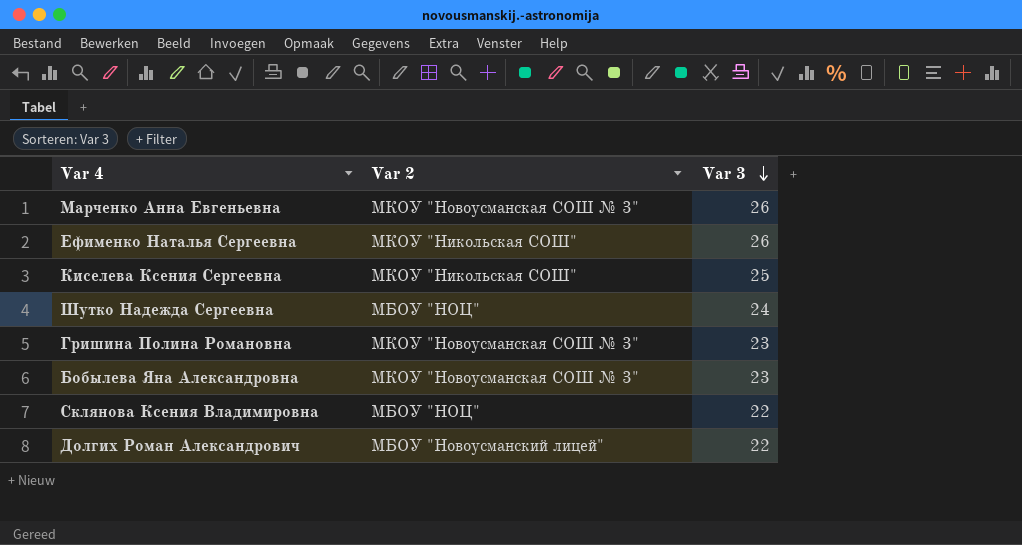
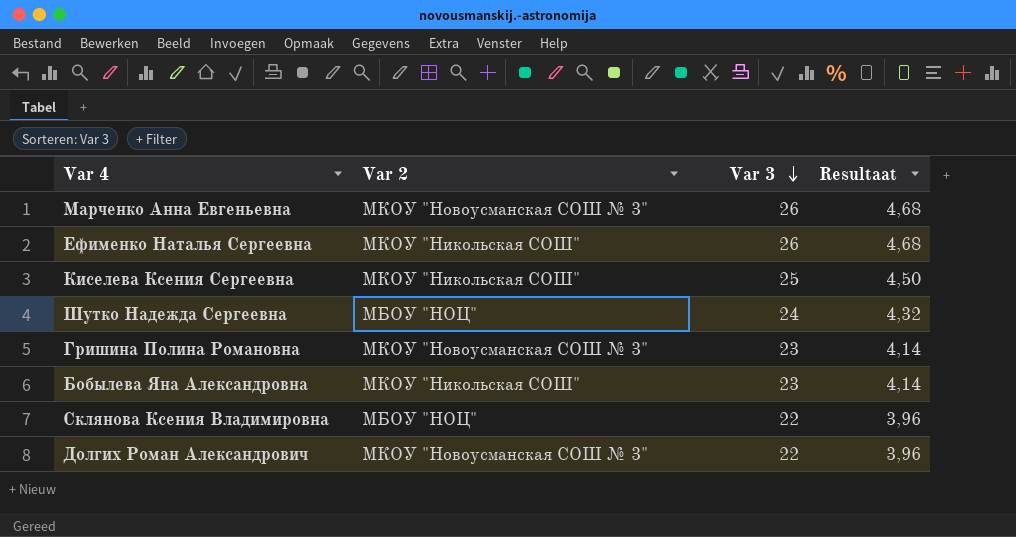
column Resultaat | formula: none -> [Var 3] * 0,18
Бобылева Яна Александровна | Var 2: МКОУ "Новоусманская СОШ № 3" -> МКОУ "Никольская СОШ"
Долгих Роман Александрович | Var 2: МБОУ "Новоусманский лицей" -> МКОУ "Новоусманская СОШ № 3"

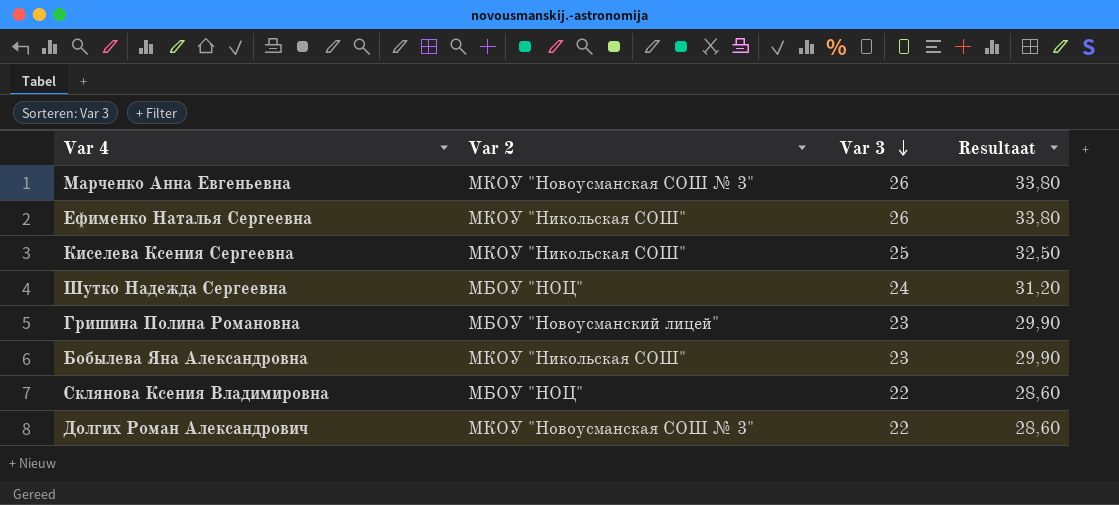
column Resultaat | formula: [Var 3] * 0,18 -> [Var 3] * 1,3
Гришина Полина Романовна | Var 2: МКОУ "Новоусманская СОШ № 3" -> МБОУ "Новоусманский лицей"

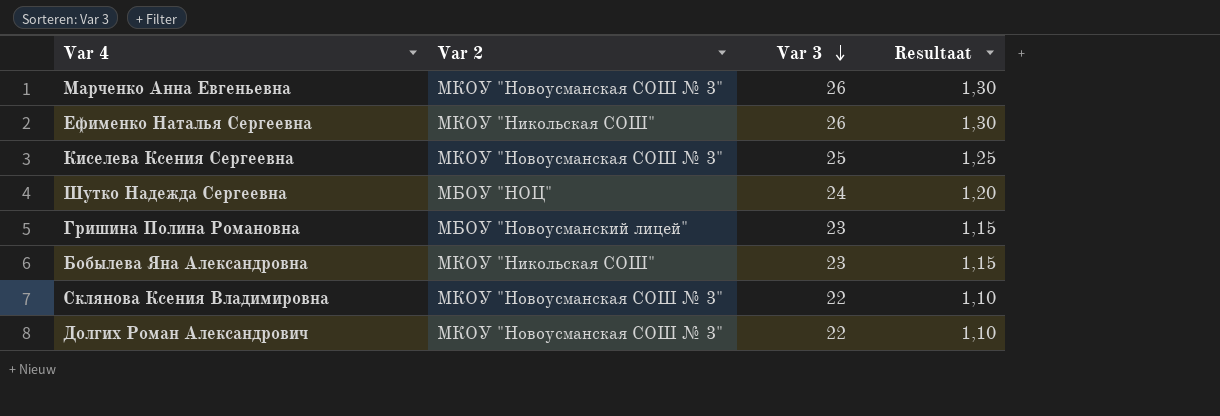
column Resultaat | formula: [Var 3] * 1,3 -> [Var 3] * 0,05
Киселева Ксения Сергеевна | Var 2: МКОУ "Никольская СОШ" -> МКОУ "Новоусманская СОШ № 3"
Склянова Ксения Владимировна | Var 2: МБОУ "НОЦ" -> МКОУ "Новоусманская СОШ № 3"

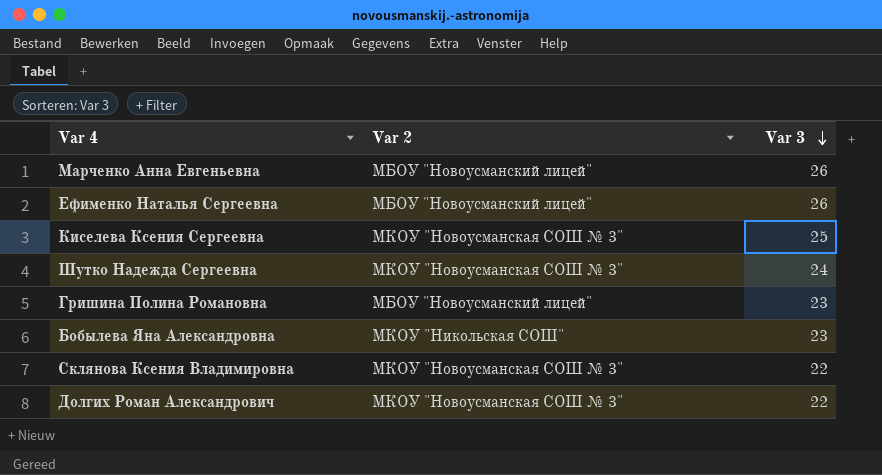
column Resultaat | formula: [Var 3] * 0,05 -> none
Марченко Анна Евгеньевна | Var 2: МКОУ "Новоусманская СОШ № 3" -> МБОУ "Новоусманский лицей"
Ефименко Наталья Сергеевна | Var 2: МКОУ "Никольская СОШ" -> МБОУ "Новоусманский лицей"
Шутко Надежда Сергеевна | Var 2: МБОУ "НОЦ" -> МКОУ "Новоусманская СОШ № 3"

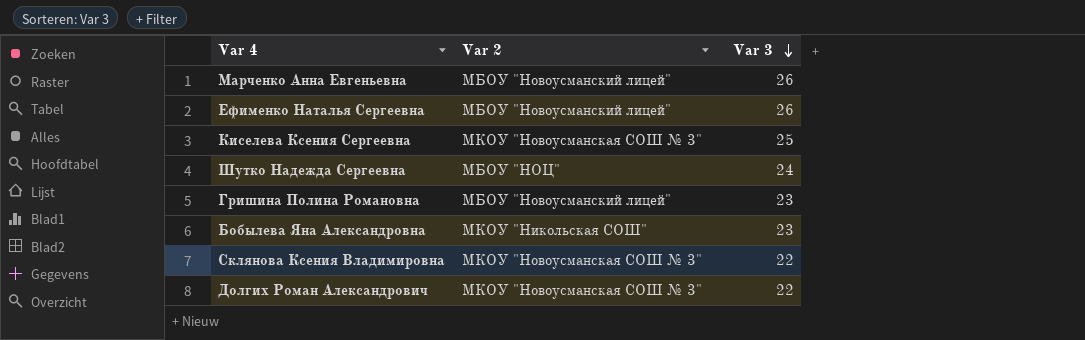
Шутко Надежда Сергеевна | Var 2: МКОУ "Новоусманская СОШ № 3" -> МБОУ "НОЦ"

